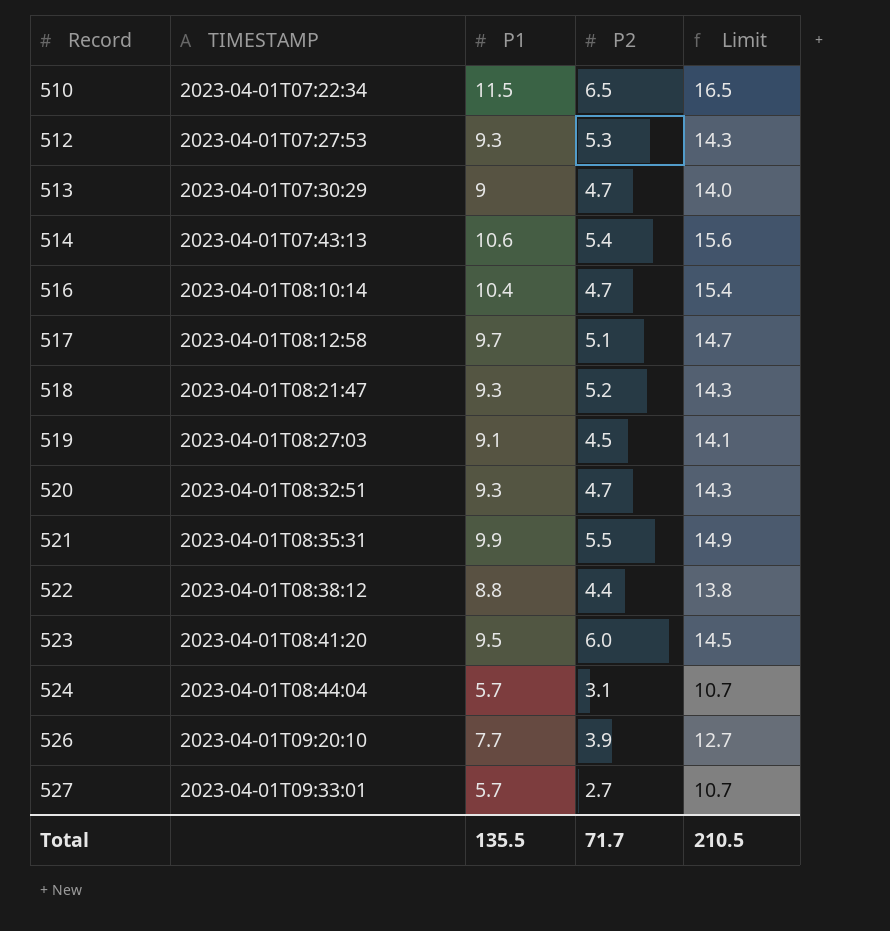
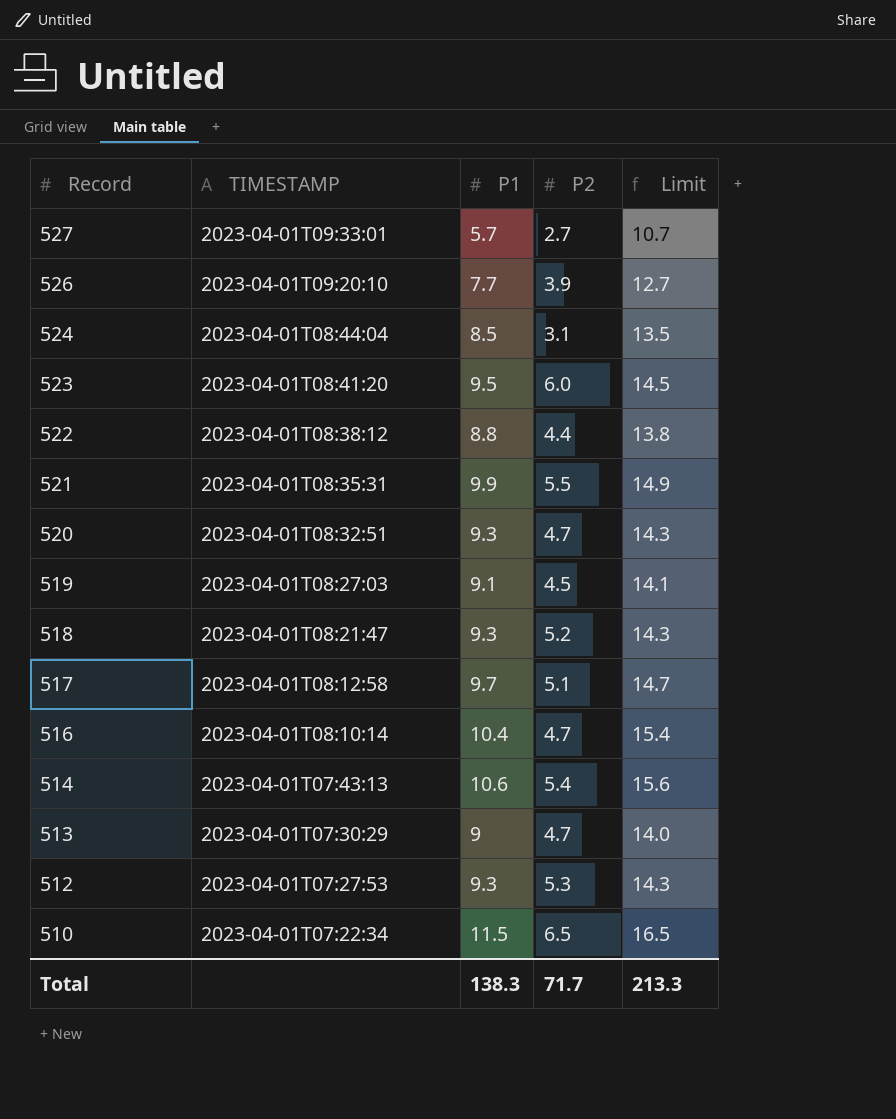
row order: Record ascending -> Record descending
524 | P1: 5.7 -> 8.5
524 | Limit: 10.7 -> 13.5
Total | P1: 135.5 -> 138.3
Total | Limit: 210.5 -> 213.3

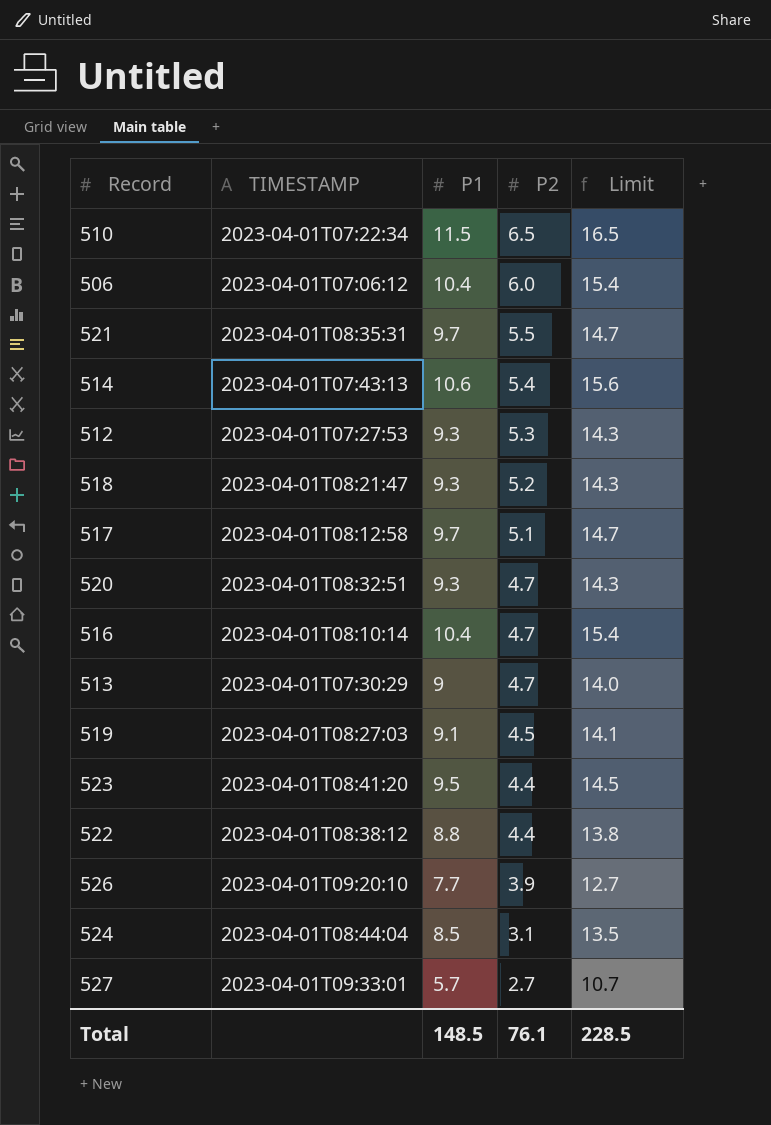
row order: Record descending -> P2 descending
row 506: none -> 2023-04-01T07:06:12 | 10.4 | 6.0 | 15.4
521 | P1: 9.9 -> 9.7
521 | Limit: 14.9 -> 14.7
523 | P2: 6.0 -> 4.4
Total | P1: 138.3 -> 148.5
Total | P2: 71.7 -> 76.1
Total | Limit: 213.3 -> 228.5

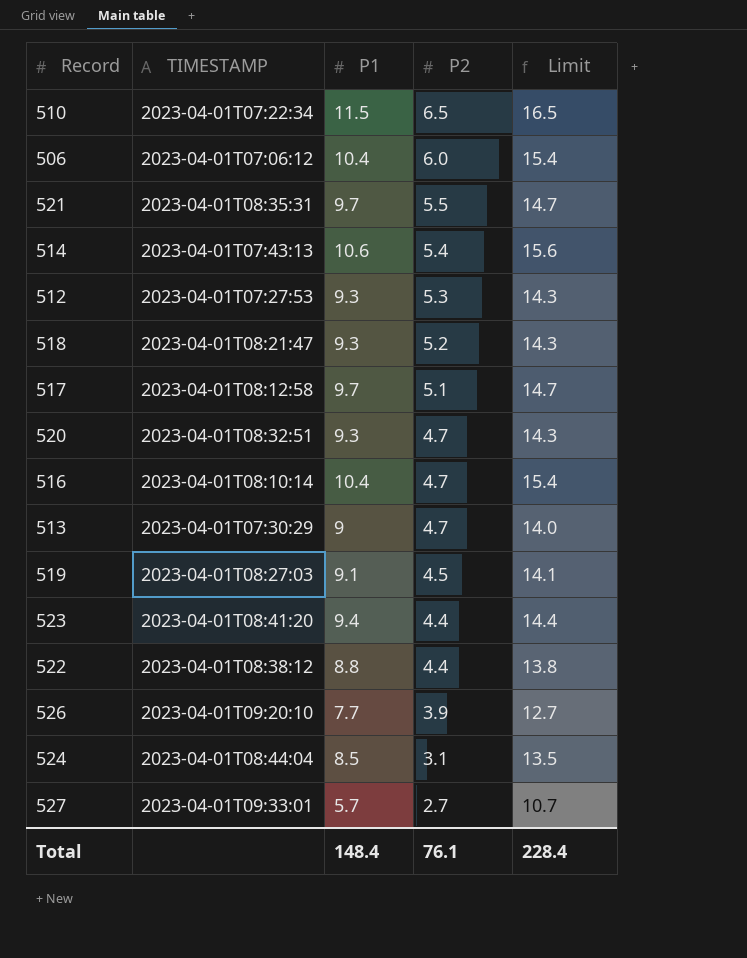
523 | P1: 9.5 -> 9.4
523 | Limit: 14.5 -> 14.4
Total | P1: 148.5 -> 148.4
Total | Limit: 228.5 -> 228.4

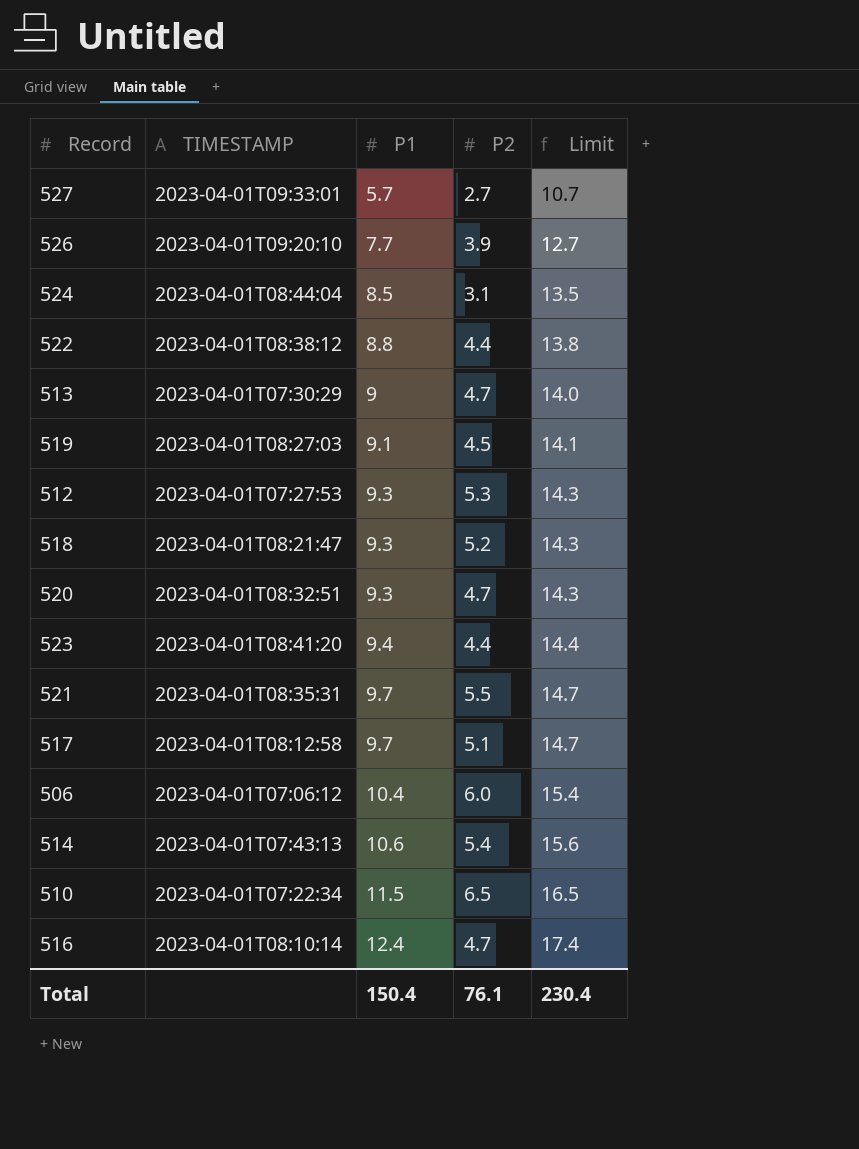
row order: P2 descending -> P1 ascending
516 | P1: 10.4 -> 12.4
516 | Limit: 15.4 -> 17.4
Total | P1: 148.4 -> 150.4
Total | Limit: 228.4 -> 230.4

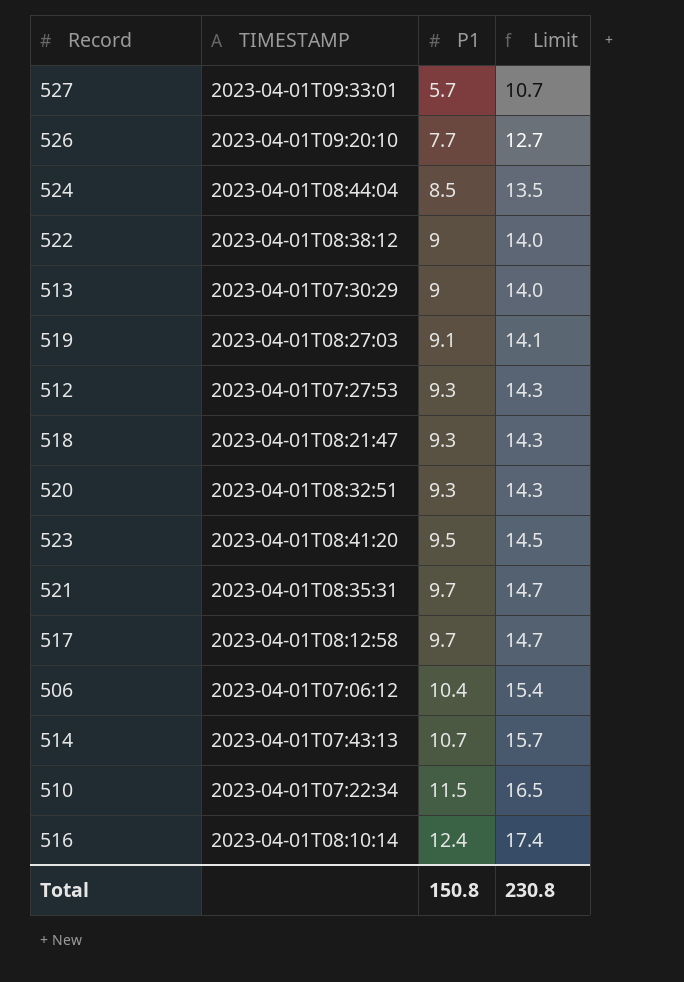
column P2 | position: 4 -> none
522 | P1: 8.8 -> 9
522 | Limit: 13.8 -> 14.0
523 | P1: 9.4 -> 9.5
523 | Limit: 14.4 -> 14.5
514 | P1: 10.6 -> 10.7
514 | Limit: 15.6 -> 15.7
Total | P1: 150.4 -> 150.8
Total | Limit: 230.4 -> 230.8

